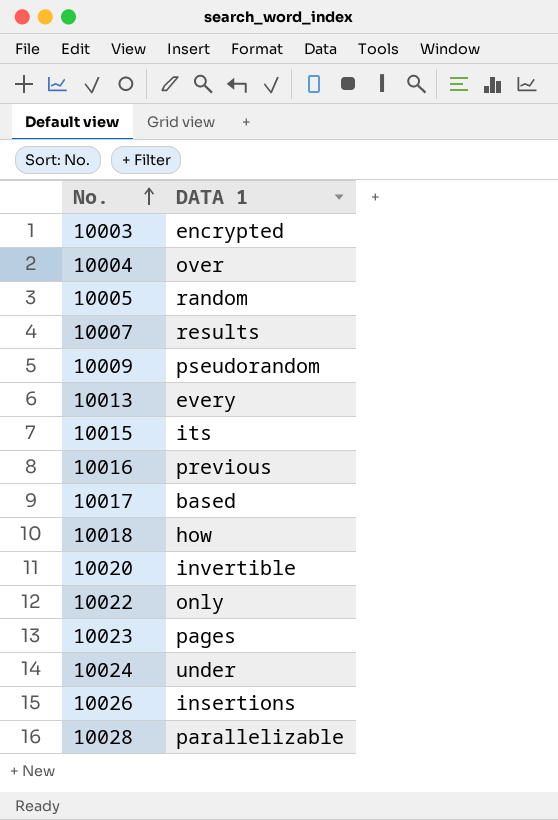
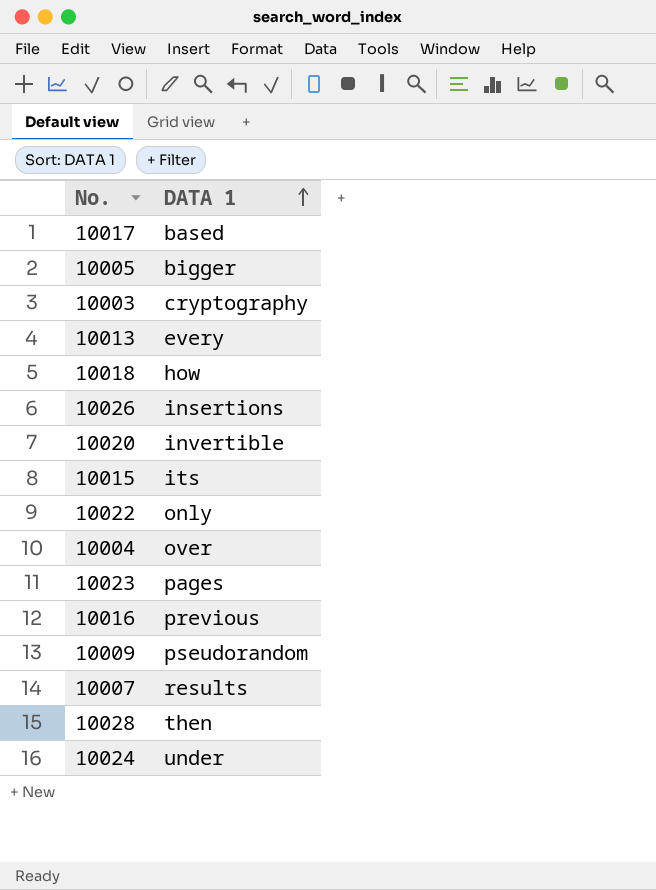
row order: No. ascending -> DATA 1 ascending
10005 | DATA 1: random -> bigger
10003 | DATA 1: encrypted -> cryptography
10028 | DATA 1: parallelizable -> then

